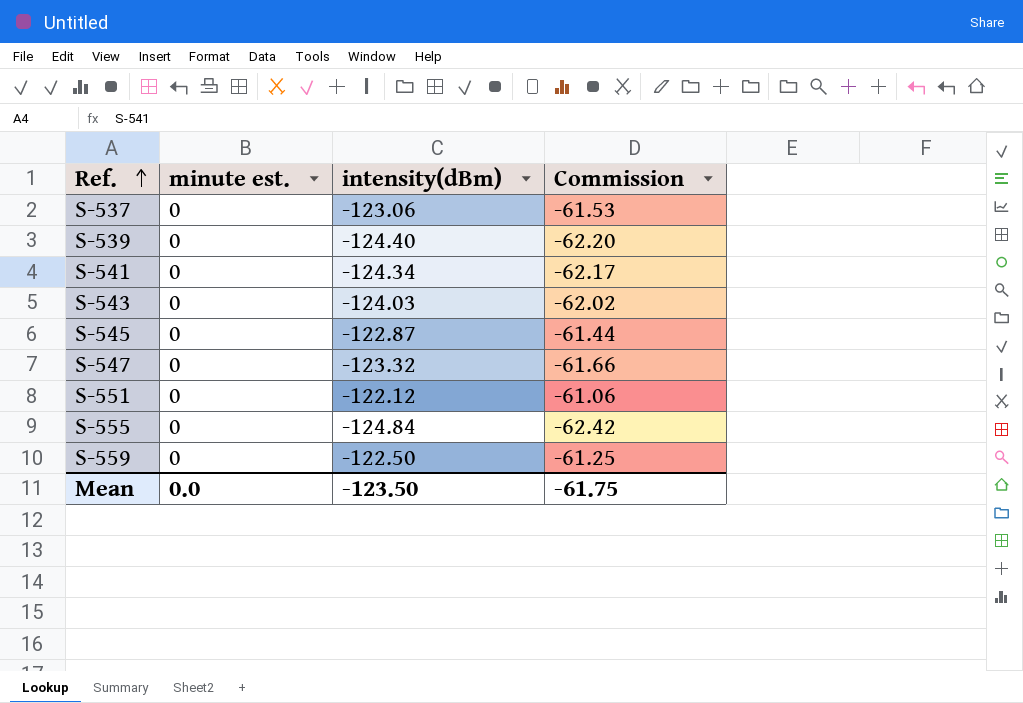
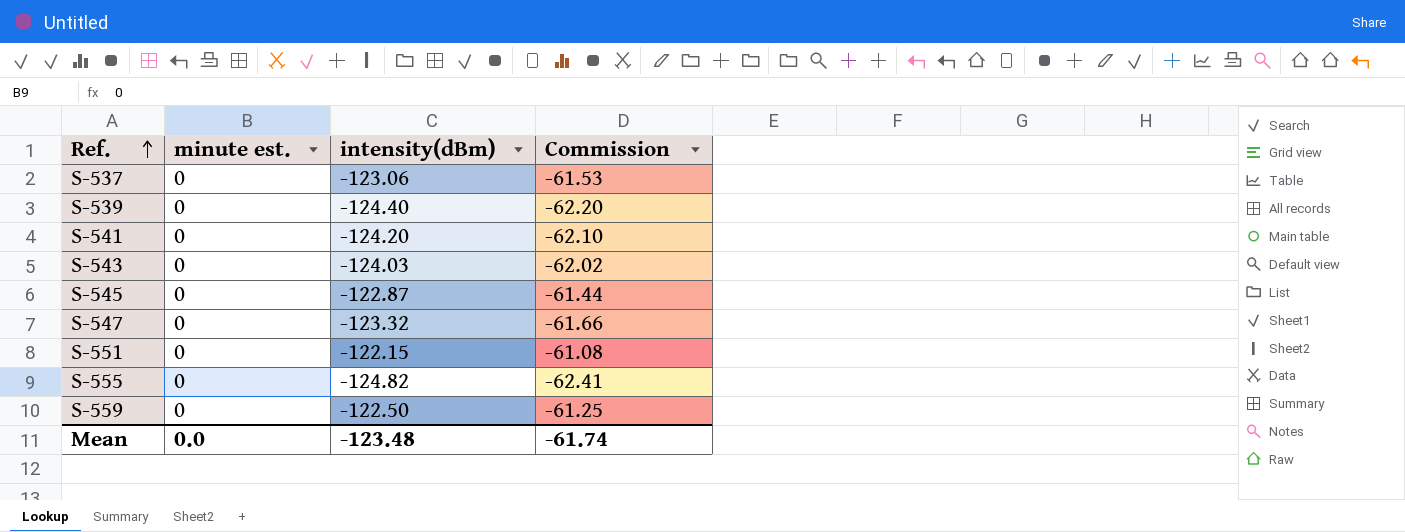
S-541 | intensity(dBm): -124.34 -> -124.20
S-541 | Commission: -62.17 -> -62.10
S-551 | intensity(dBm): -122.12 -> -122.15
S-551 | Commission: -61.06 -> -61.08
S-555 | intensity(dBm): -124.84 -> -124.82
S-555 | Commission: -62.42 -> -62.41
Mean | intensity(dBm): -123.50 -> -123.48
Mean | Commission: -61.75 -> -61.74

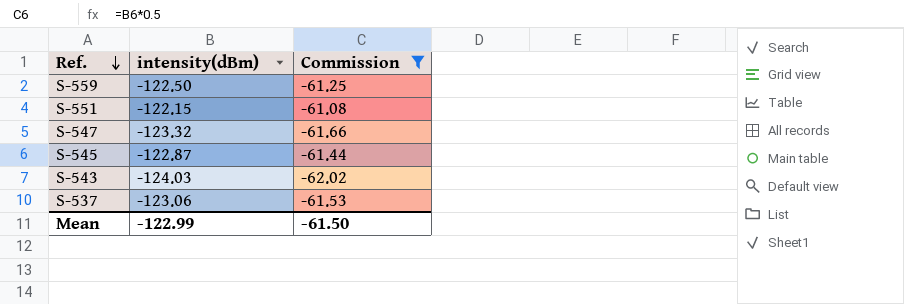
filter: none -> Commission >= -62.02
row order: Ref. ascending -> Ref. descending
column minute est. | position: 2 -> none
Mean | intensity(dBm): -123.48 -> -122.99
Mean | Commission: -61.74 -> -61.50

